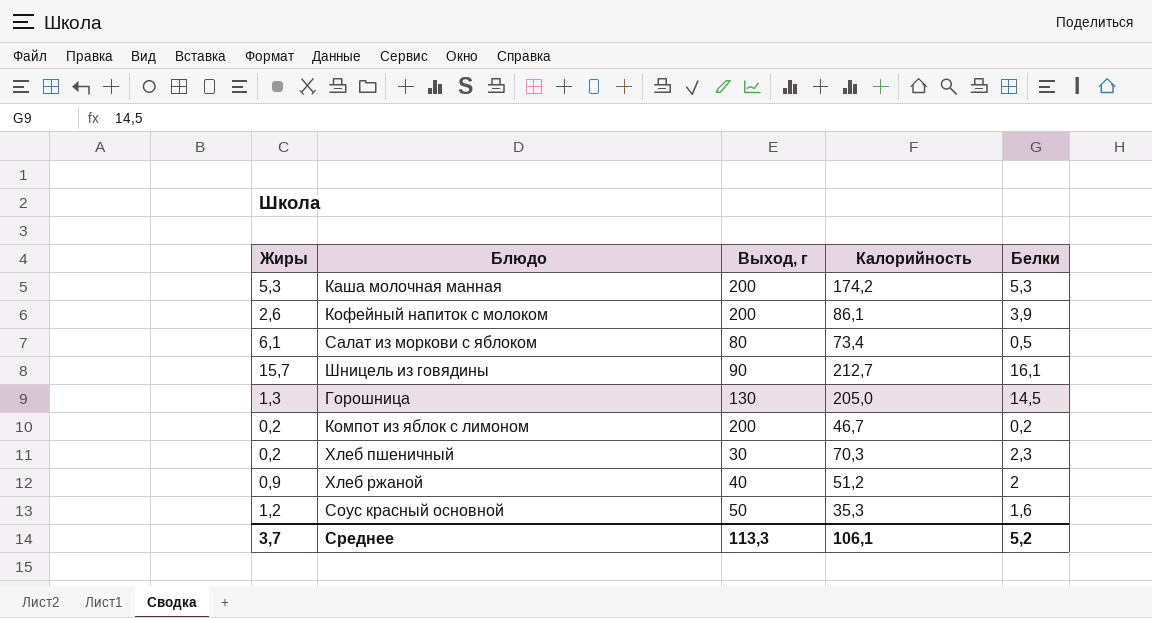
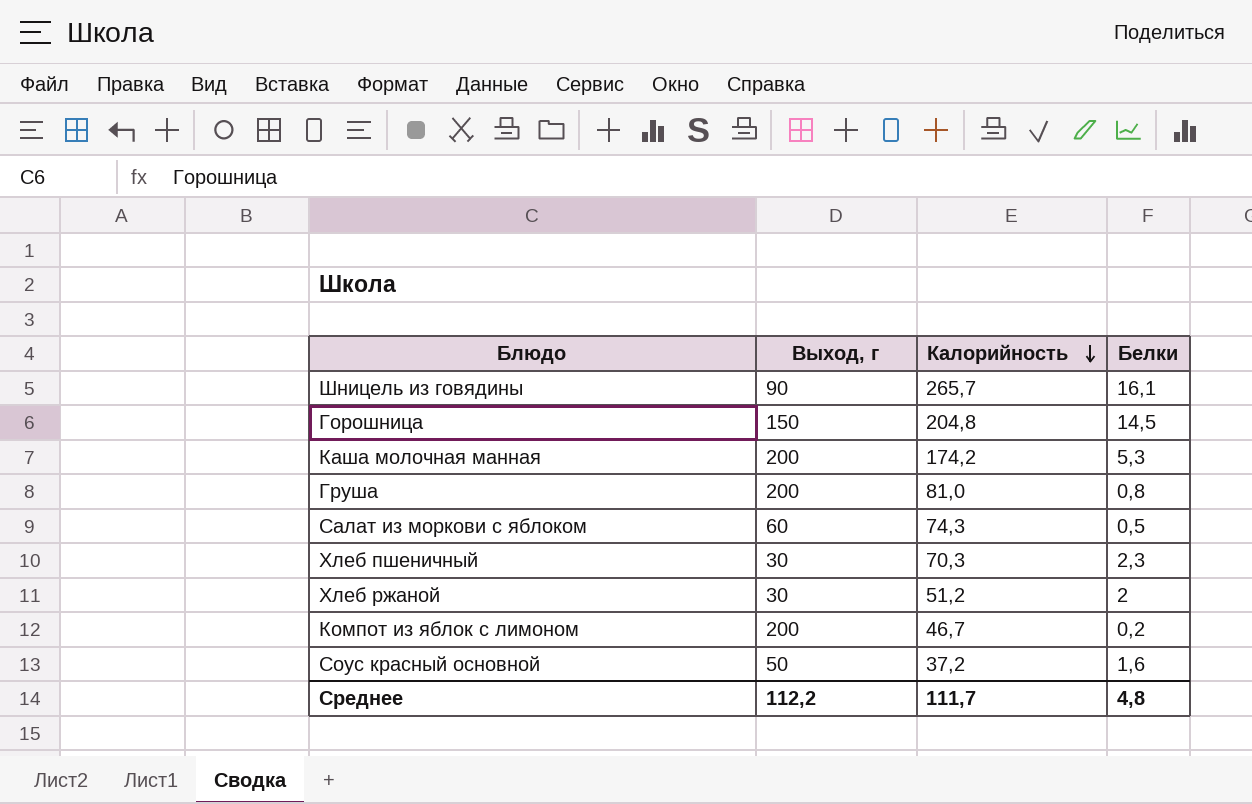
row order: none -> Калорийность descending
column Жиры | position: 1 -> none
row Кофейный напиток с молоком: 2,6 | 200 | 86,1 | 3,9 -> none
Шницель из говядины | Калорийность: 212,7 -> 265,7
Горошница | Выход, г: 130 -> 150
Горошница | Калорийность: 205,0 -> 204,8
row Груша: none -> 200 | 81,0 | 0,8
Салат из моркови с яблоком | Выход, г: 80 -> 60
Салат из моркови с яблоком | Калорийность: 73,4 -> 74,3
Хлеб ржаной | Выход, г: 40 -> 30
Соус красный основной | Калорийность: 35,3 -> 37,2
Среднее | Выход, г: 113,3 -> 112,2
Среднее | Калорийность: 106,1 -> 111,7
Среднее | Белки: 5,2 -> 4,8

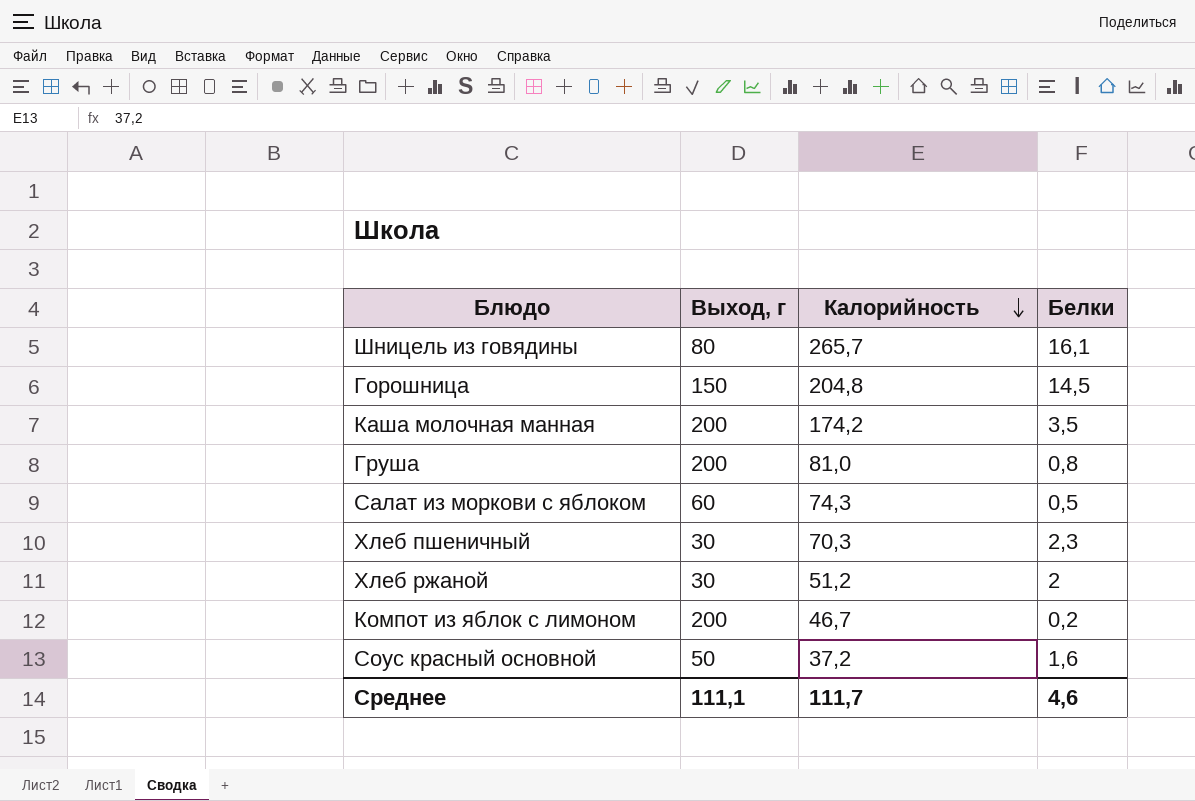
Шницель из говядины | Выход, г: 90 -> 80
Каша молочная манная | Белки: 5,3 -> 3,5
Среднее | Выход, г: 112,2 -> 111,1
Среднее | Белки: 4,8 -> 4,6

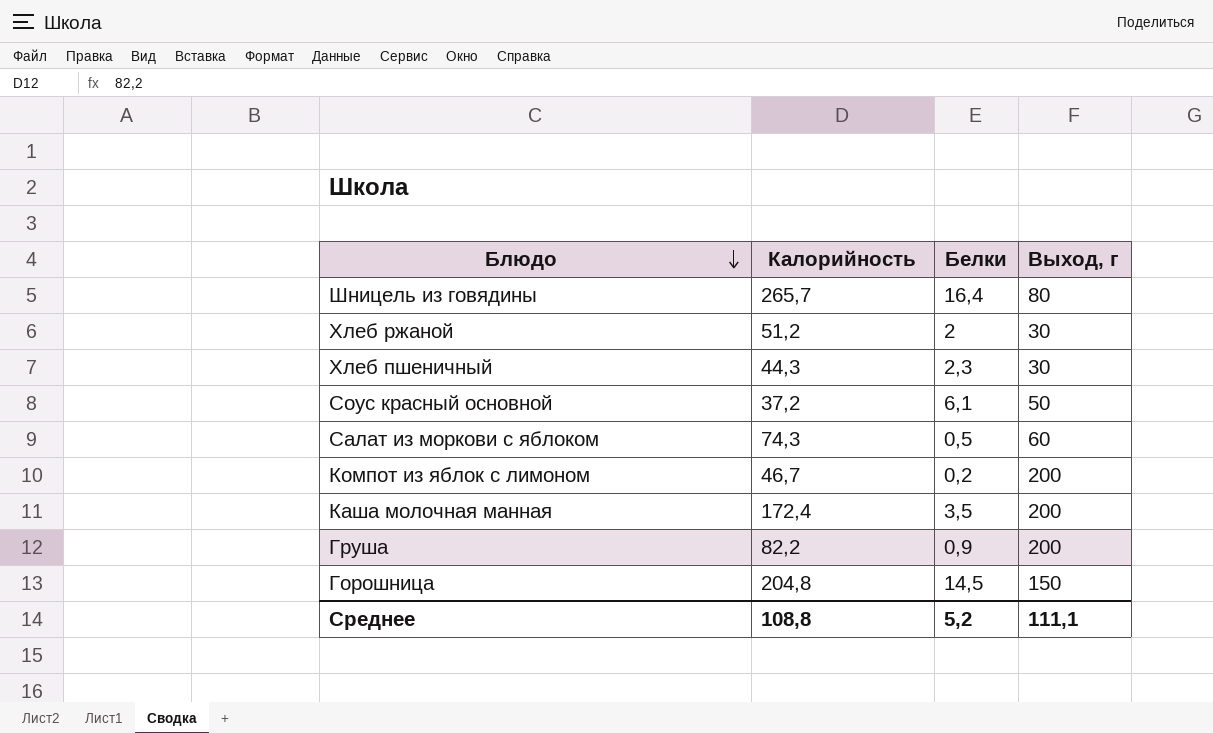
row order: Калорийность descending -> Блюдо descending
column Выход, г | position: 2 -> 4
Шницель из говядины | Белки: 16,1 -> 16,4
Хлеб пшеничный | Калорийность: 70,3 -> 44,3
Соус красный основной | Белки: 1,6 -> 6,1
Каша молочная манная | Калорийность: 174,2 -> 172,4
Груша | Калорийность: 81,0 -> 82,2
Груша | Белки: 0,8 -> 0,9
Среднее | Калорийность: 111,7 -> 108,8
Среднее | Белки: 4,6 -> 5,2

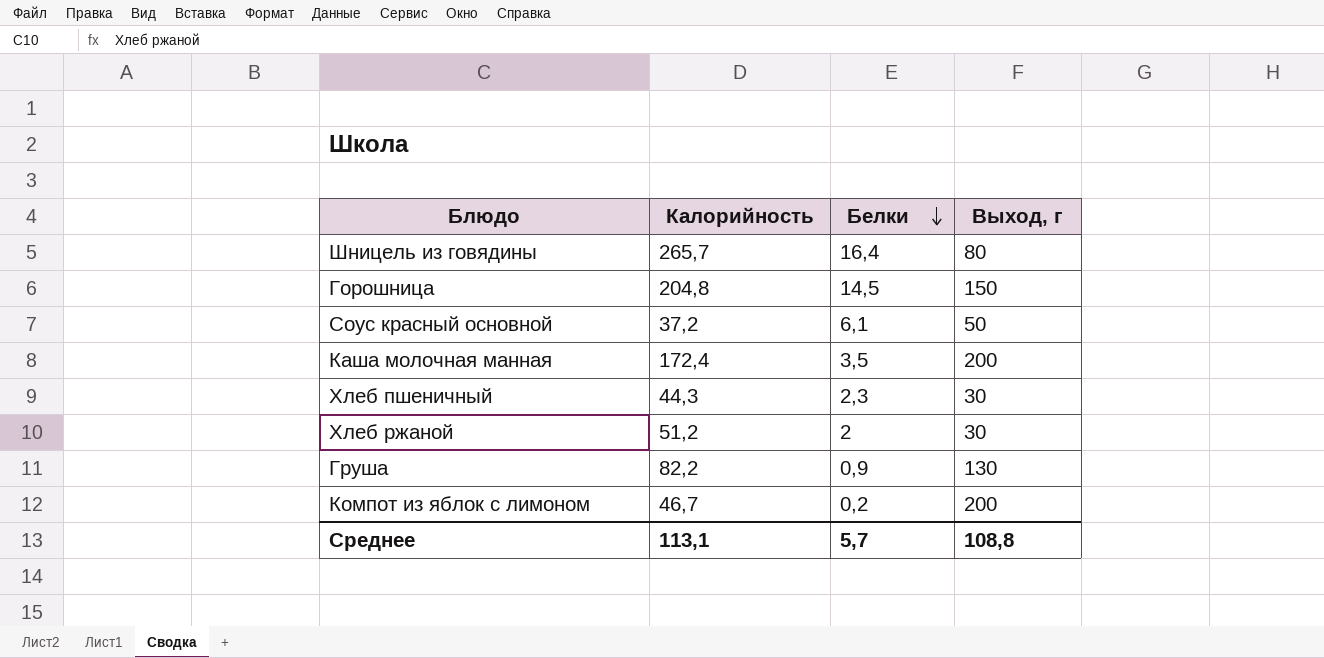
row order: Блюдо descending -> Белки descending
row Салат из моркови с яблоком: 74,3 | 0,5 | 60 -> none
Груша | Выход, г: 200 -> 130
Среднее | Калорийность: 108,8 -> 113,1
Среднее | Белки: 5,2 -> 5,7
Среднее | Выход, г: 111,1 -> 108,8

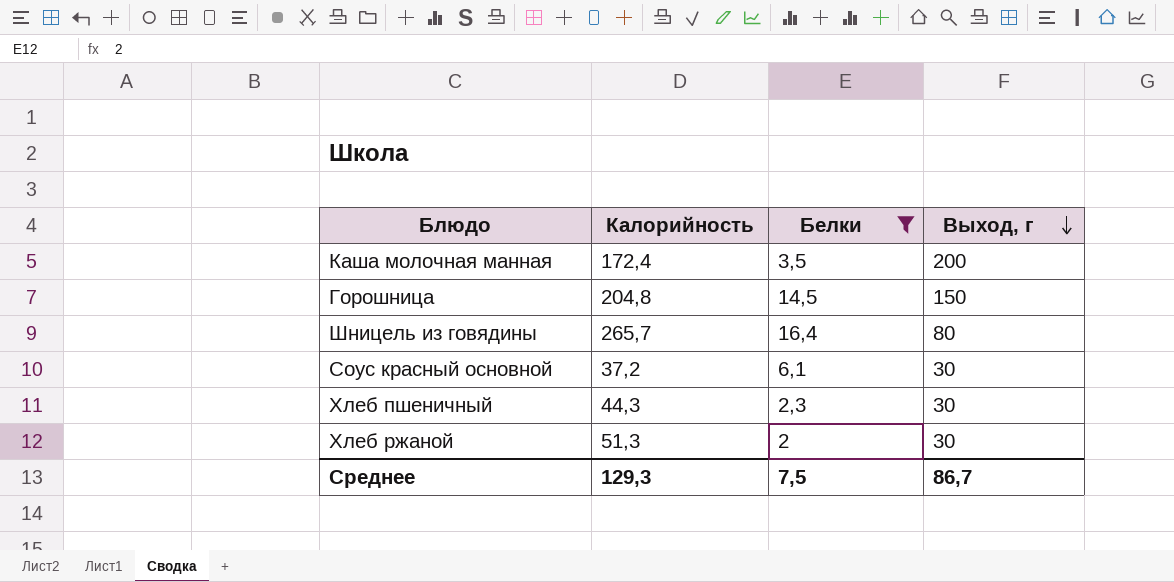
filter: none -> Белки >= 2
row order: Белки descending -> Выход, г descending
Соус красный основной | Выход, г: 50 -> 30
Хлеб ржаной | Калорийность: 51,2 -> 51,3
Среднее | Калорийность: 113,1 -> 129,3
Среднее | Белки: 5,7 -> 7,5
Среднее | Выход, г: 108,8 -> 86,7

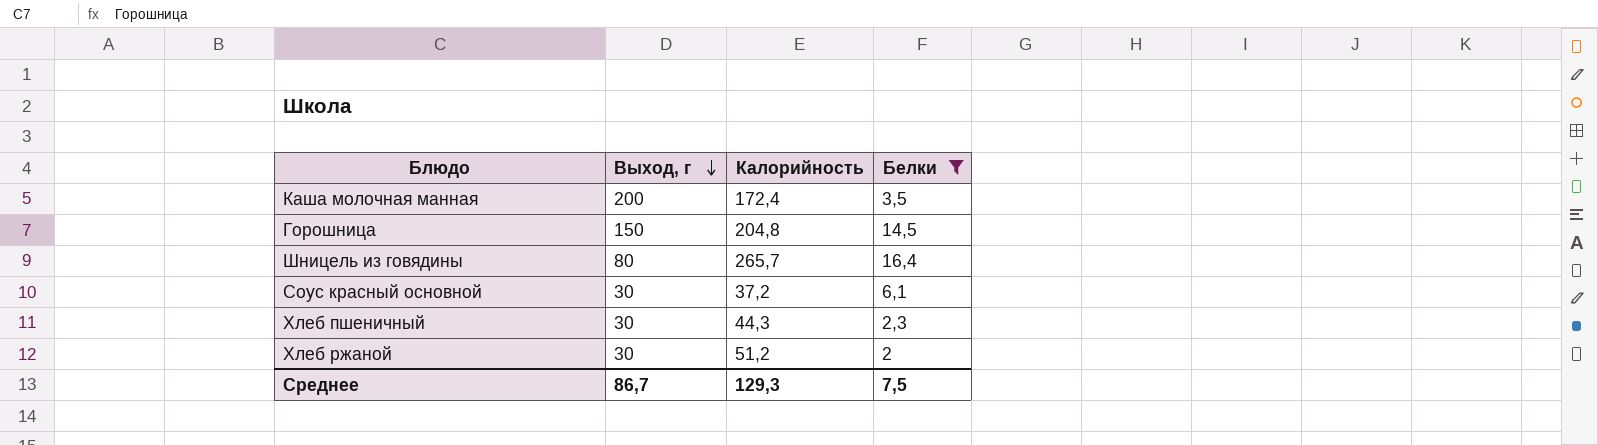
column Выход, г | position: 4 -> 2
Хлеб ржаной | Калорийность: 51,3 -> 51,2

